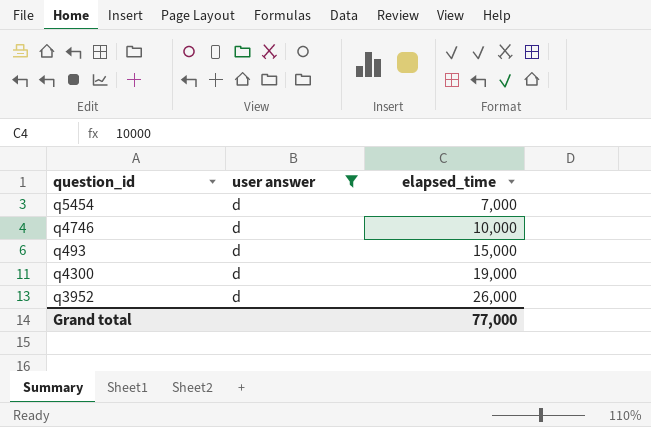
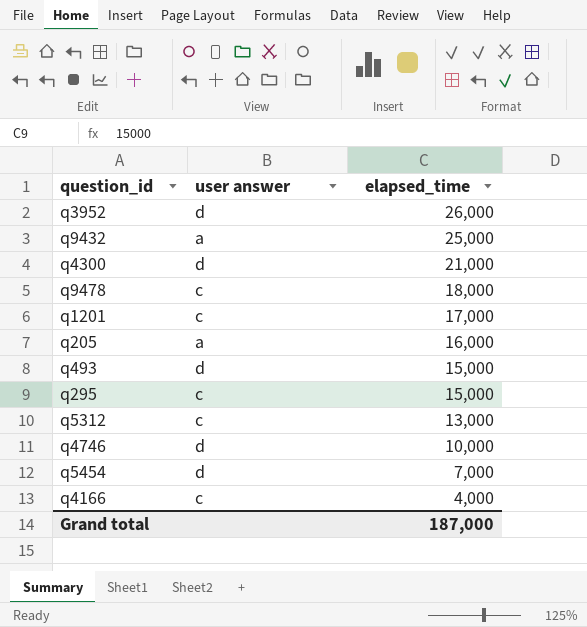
filter: user answer = d -> none
row order: elapsed_time ascending -> elapsed_time descending
q4300 | elapsed_time: 19,000 -> 21,000
Grand total | elapsed_time: 77,000 -> 187,000

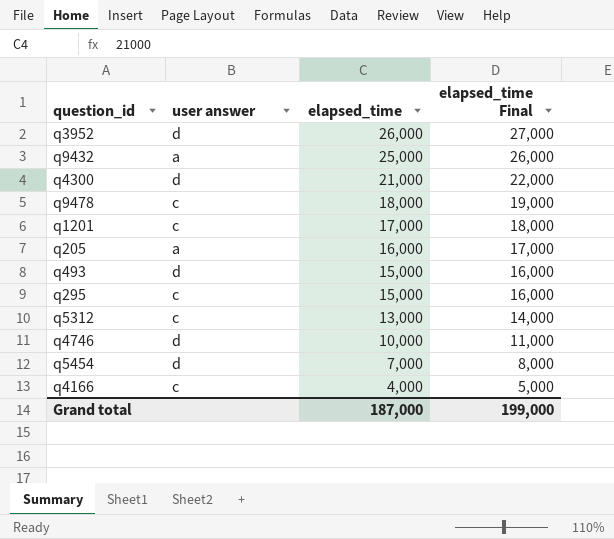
column elapsed_time Final | formula: none -> [elapsed_time] + 1000

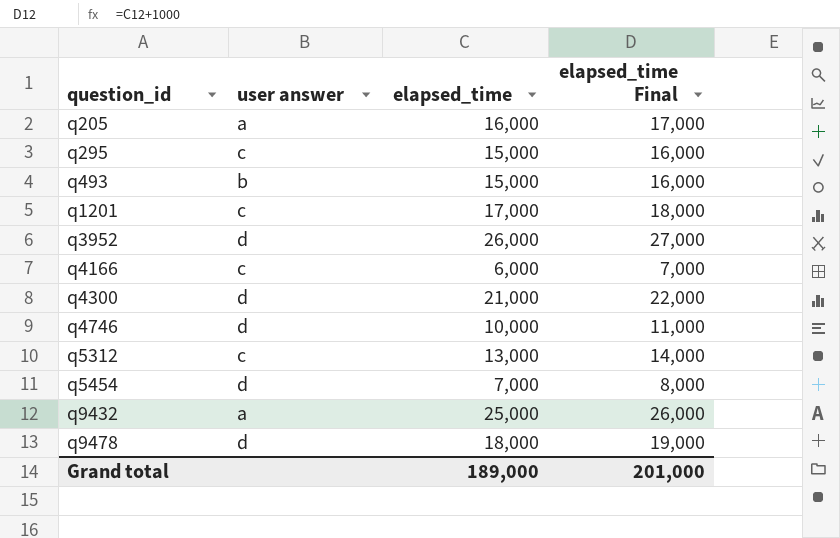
row order: elapsed_time descending -> question_id ascending
q493 | user answer: d -> b
q4166 | elapsed_time: 4,000 -> 6,000
q4166 | elapsed_time Final: 5,000 -> 7,000
q9478 | user answer: c -> d
Grand total | elapsed_time: 187,000 -> 189,000
Grand total | elapsed_time Final: 199,000 -> 201,000

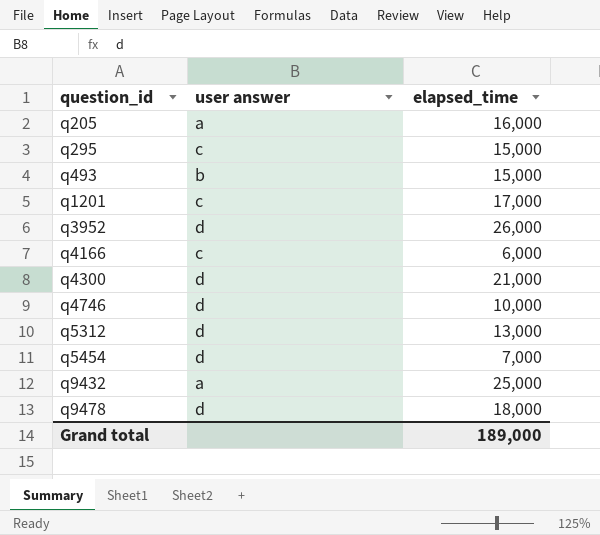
column elapsed_time Final | formula: [elapsed_time] + 1000 -> none
q5312 | user answer: c -> d

